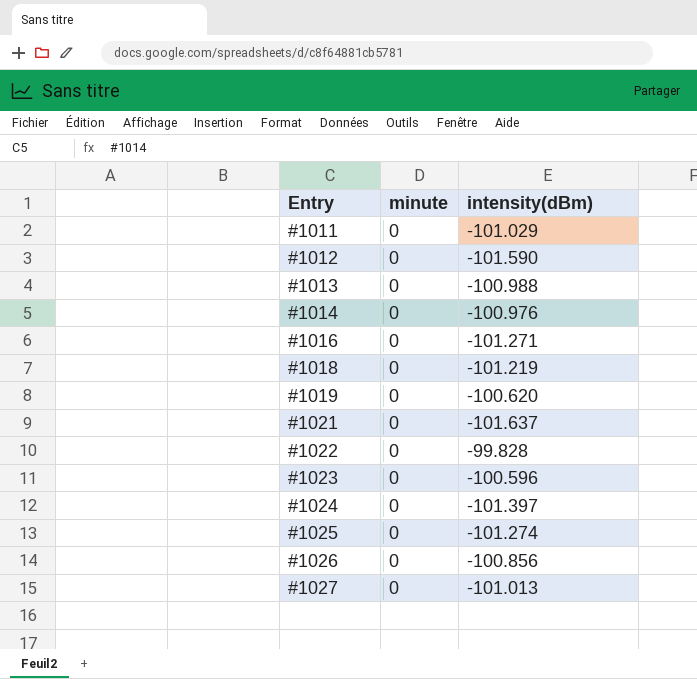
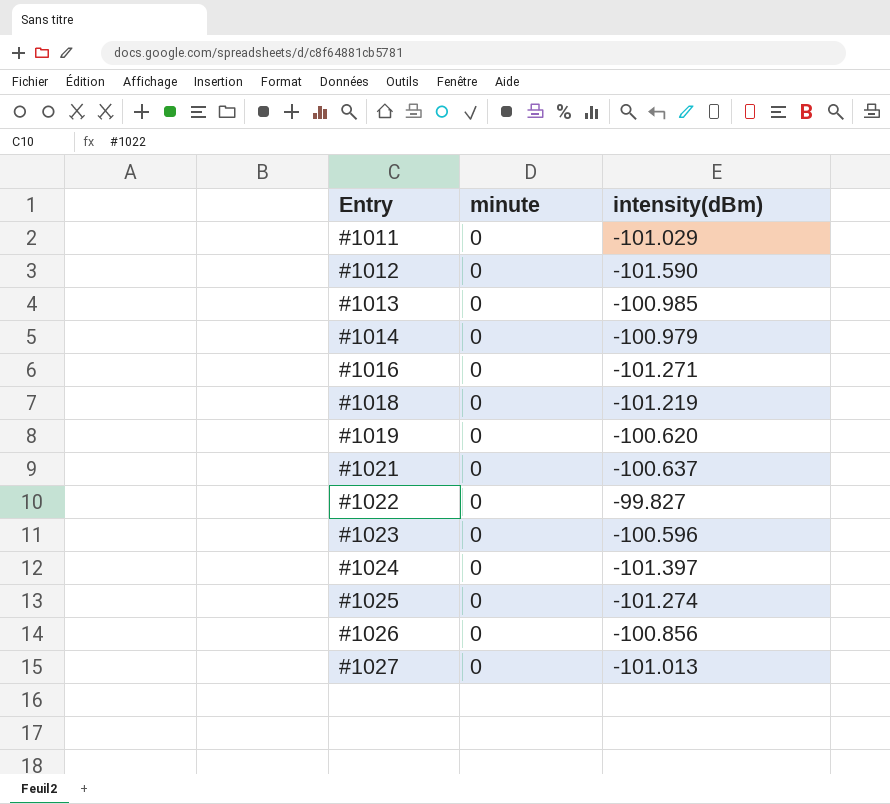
#1013 | intensity(dBm): -100.988 -> -100.985
#1014 | intensity(dBm): -100.976 -> -100.979
#1021 | intensity(dBm): -101.637 -> -100.637
#1022 | intensity(dBm): -99.828 -> -99.827

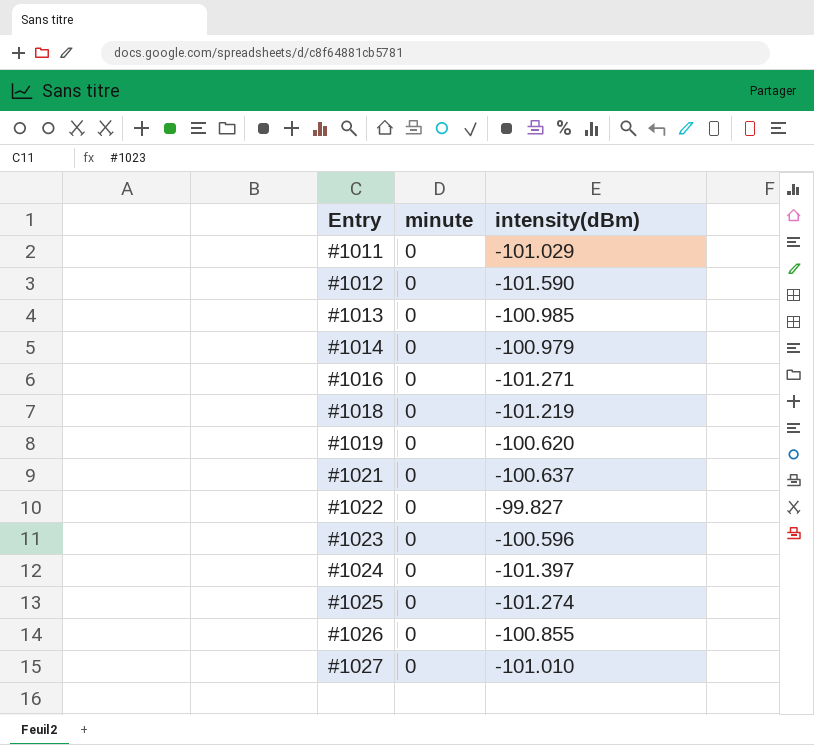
#1026 | intensity(dBm): -100.856 -> -100.855
#1027 | intensity(dBm): -101.013 -> -101.010

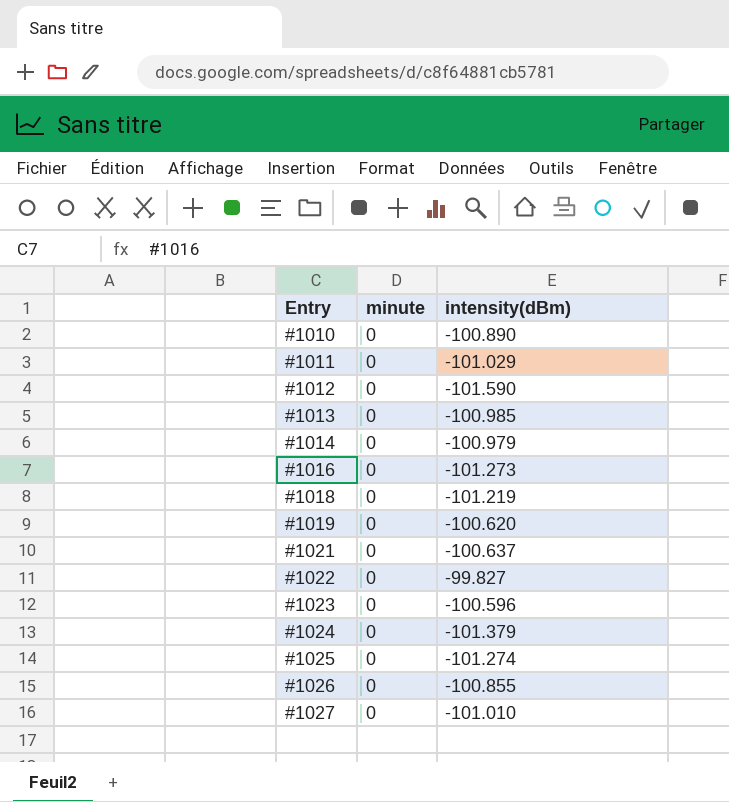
row #1010: none -> 0 | -100.890
#1016 | intensity(dBm): -101.271 -> -101.273
#1024 | intensity(dBm): -101.397 -> -101.379

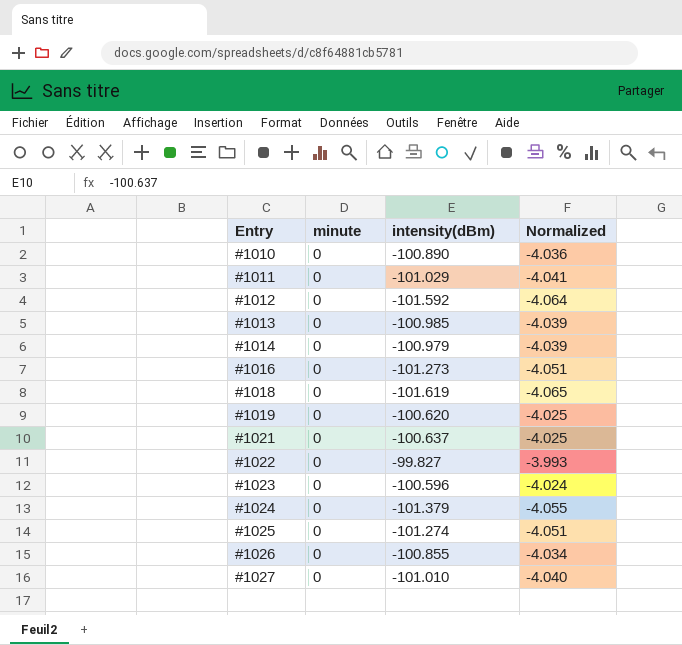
column Normalized | formula: none -> [intensity(dBm)] * 0.04
#1012 | intensity(dBm): -101.590 -> -101.592
#1018 | intensity(dBm): -101.219 -> -101.619

